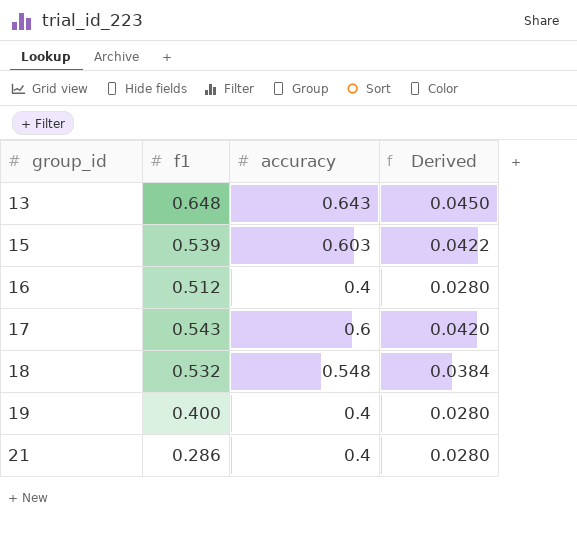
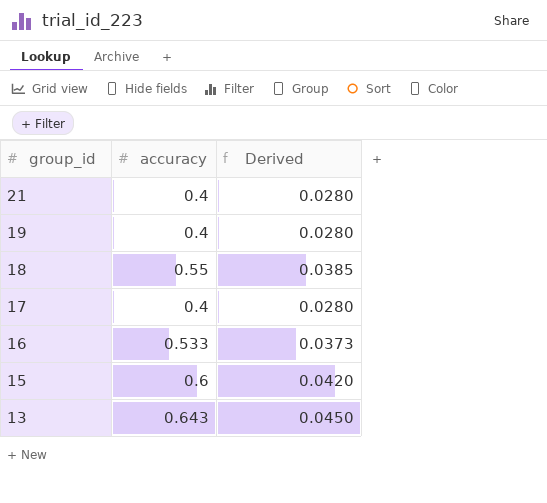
row order: group_id ascending -> group_id descending
column f1 | position: 2 -> none
18 | accuracy: 0.548 -> 0.55
18 | Derived: 0.0384 -> 0.0385
17 | accuracy: 0.6 -> 0.4
17 | Derived: 0.0420 -> 0.0280
16 | accuracy: 0.4 -> 0.533
16 | Derived: 0.0280 -> 0.0373
15 | accuracy: 0.603 -> 0.6
15 | Derived: 0.0422 -> 0.0420

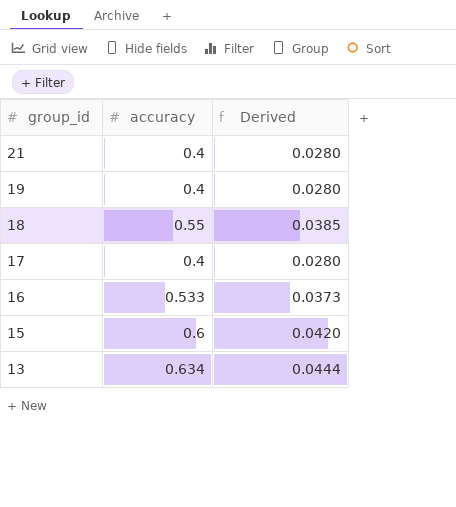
13 | accuracy: 0.643 -> 0.634
13 | Derived: 0.0450 -> 0.0444

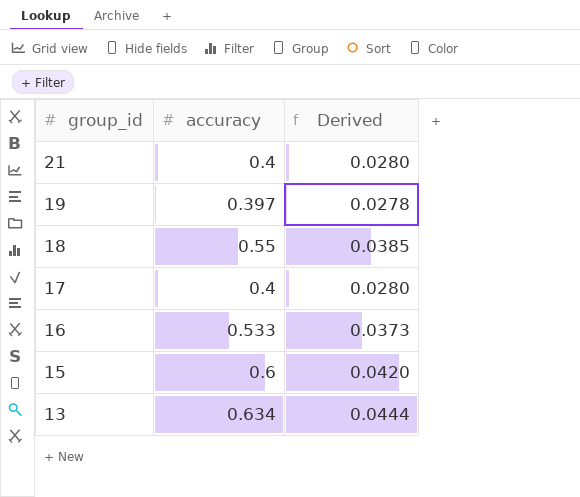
19 | accuracy: 0.4 -> 0.397
19 | Derived: 0.0280 -> 0.0278

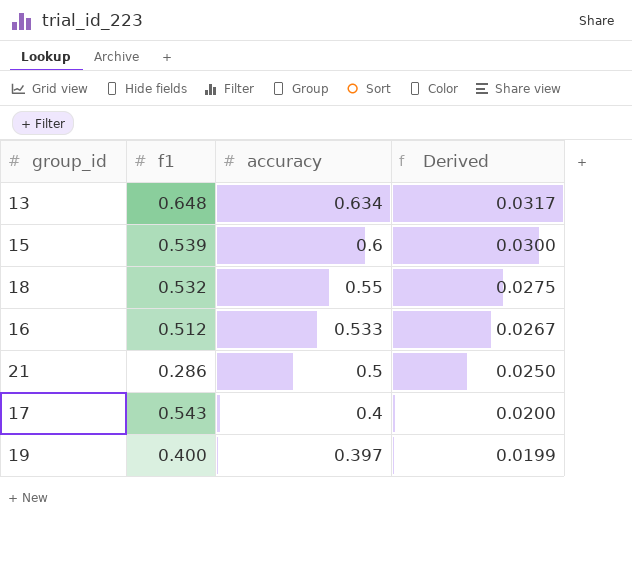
row order: group_id descending -> accuracy descending
column f1 | position: none -> 2
column Derived | formula: [accuracy] * 0.07 -> [accuracy] * 0.05
21 | accuracy: 0.4 -> 0.5

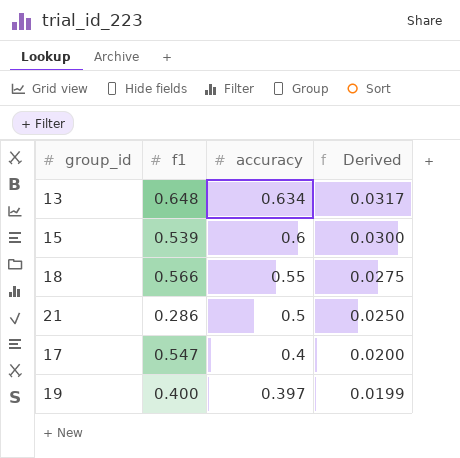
row 16: 0.512 | 0.533 | 0.0267 -> none
18 | f1: 0.532 -> 0.566
17 | f1: 0.543 -> 0.547

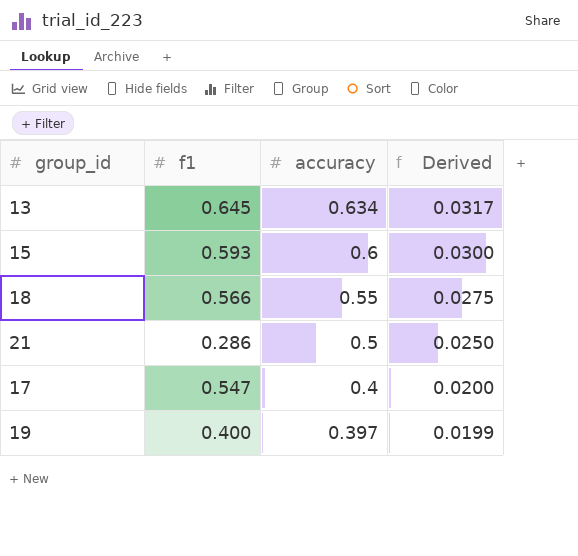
13 | f1: 0.648 -> 0.645
15 | f1: 0.539 -> 0.593

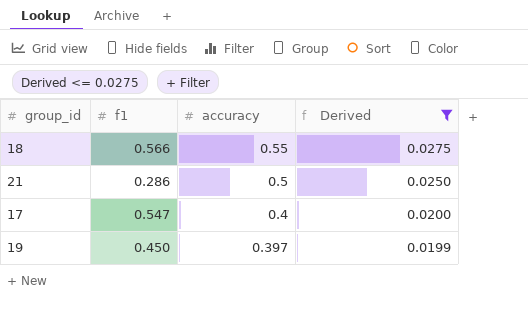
filter: none -> Derived <= 0.0275
19 | f1: 0.400 -> 0.450

